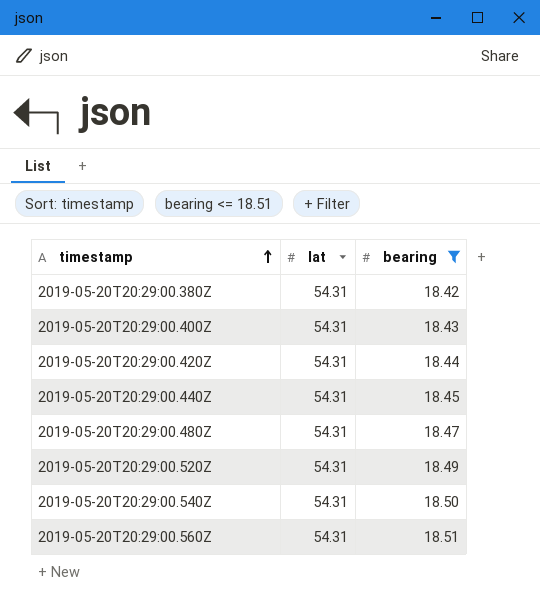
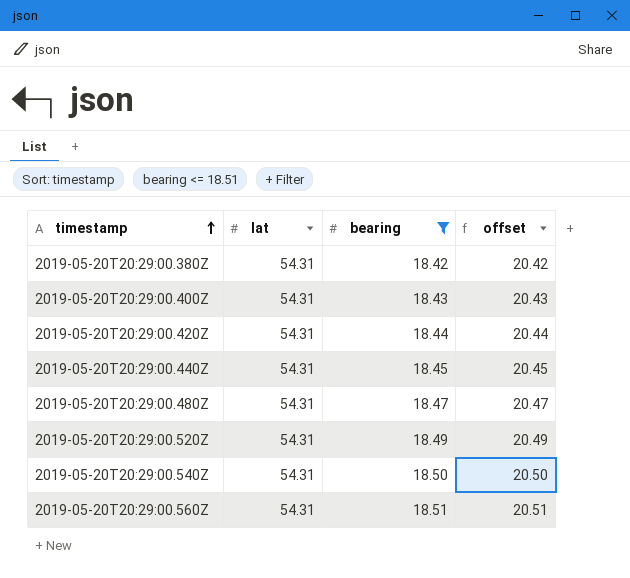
column offset | formula: none -> [bearing] + 2

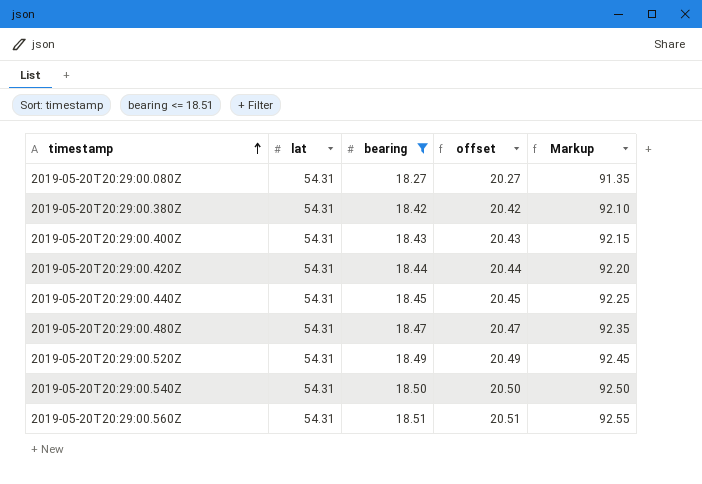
column Markup | formula: none -> [bearing] * 5
row 2019-05-20T20:29:00.080Z: none -> 54.31 | 18.27 | 20.27 | 91.35

